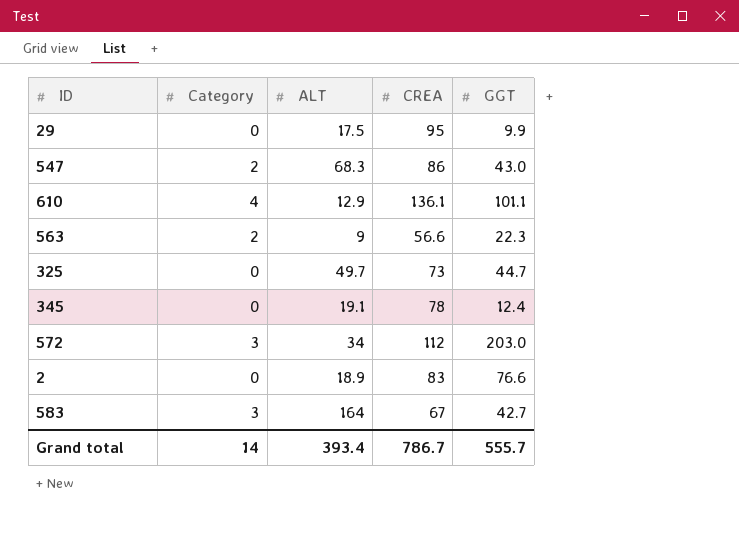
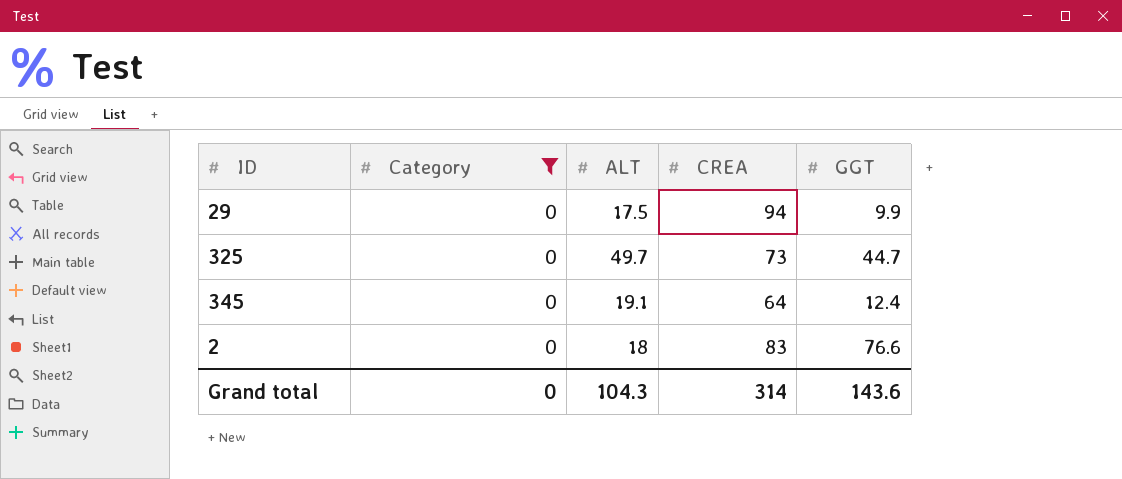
filter: none -> Category = 0
29 | CREA: 95 -> 94
345 | CREA: 78 -> 64
2 | ALT: 18.9 -> 18
Grand total | Category: 14 -> 0
Grand total | ALT: 393.4 -> 104.3
Grand total | CREA: 786.7 -> 314
Grand total | GGT: 555.7 -> 143.6

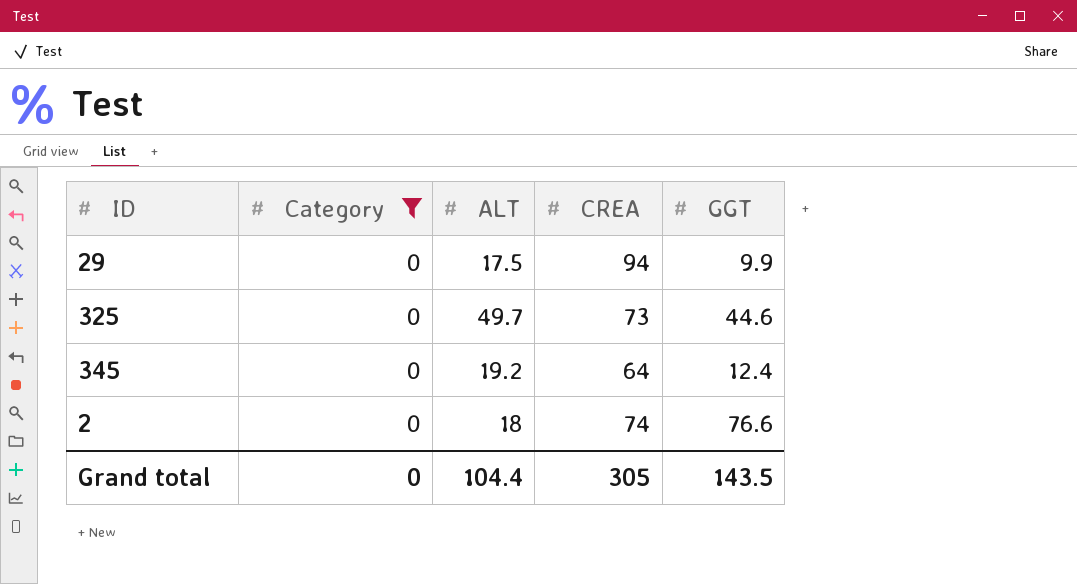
325 | GGT: 44.7 -> 44.6
345 | ALT: 19.1 -> 19.2
2 | CREA: 83 -> 74
Grand total | ALT: 104.3 -> 104.4
Grand total | CREA: 314 -> 305
Grand total | GGT: 143.6 -> 143.5

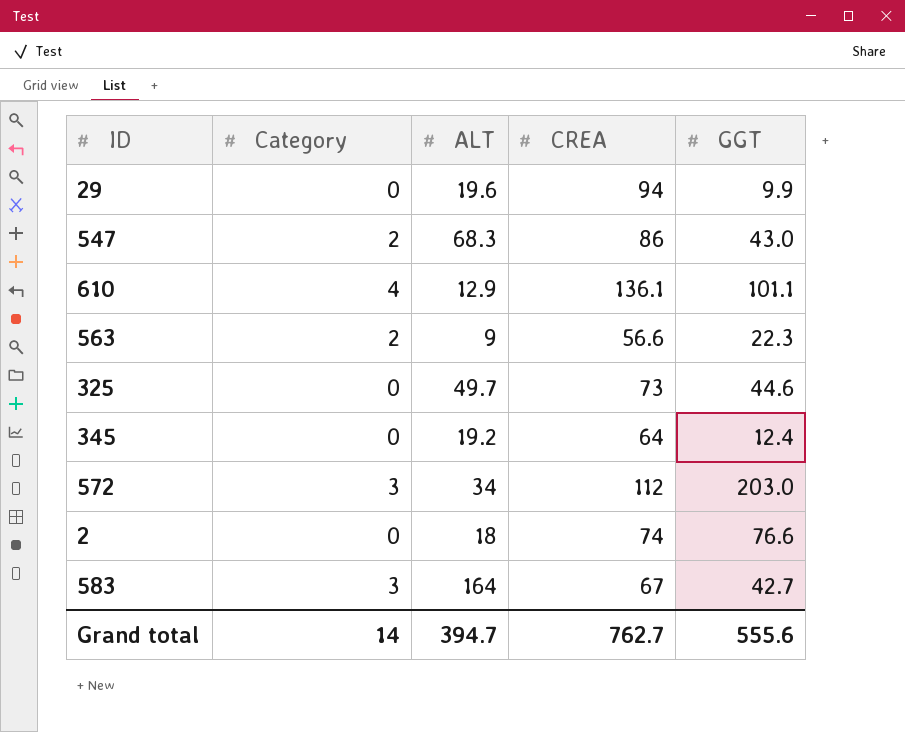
filter: Category = 0 -> none
29 | ALT: 17.5 -> 19.6
Grand total | Category: 0 -> 14
Grand total | ALT: 104.4 -> 394.7
Grand total | CREA: 305 -> 762.7
Grand total | GGT: 143.5 -> 555.6

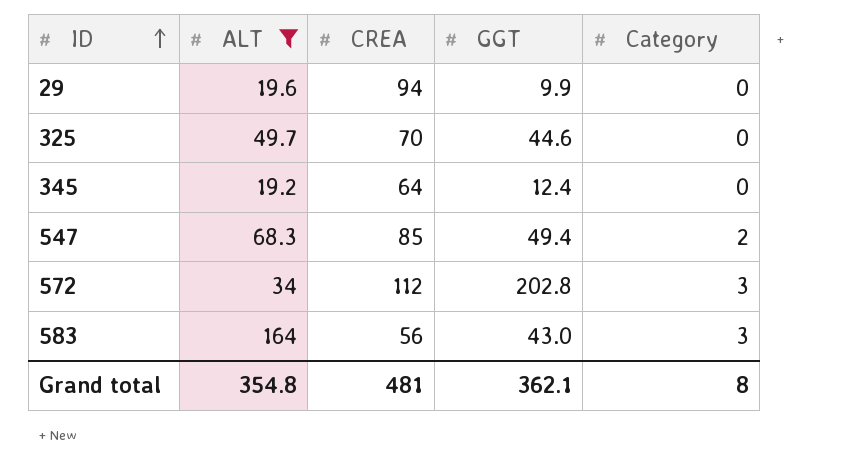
filter: none -> ALT >= 19.2
row order: none -> ID ascending
column Category | position: 2 -> 5
325 | CREA: 73 -> 70
547 | CREA: 86 -> 85
547 | GGT: 43.0 -> 49.4
572 | GGT: 203.0 -> 202.8
583 | CREA: 67 -> 56
583 | GGT: 42.7 -> 43.0
Grand total | ALT: 394.7 -> 354.8
Grand total | CREA: 762.7 -> 481
Grand total | GGT: 555.6 -> 362.1
Grand total | Category: 14 -> 8

